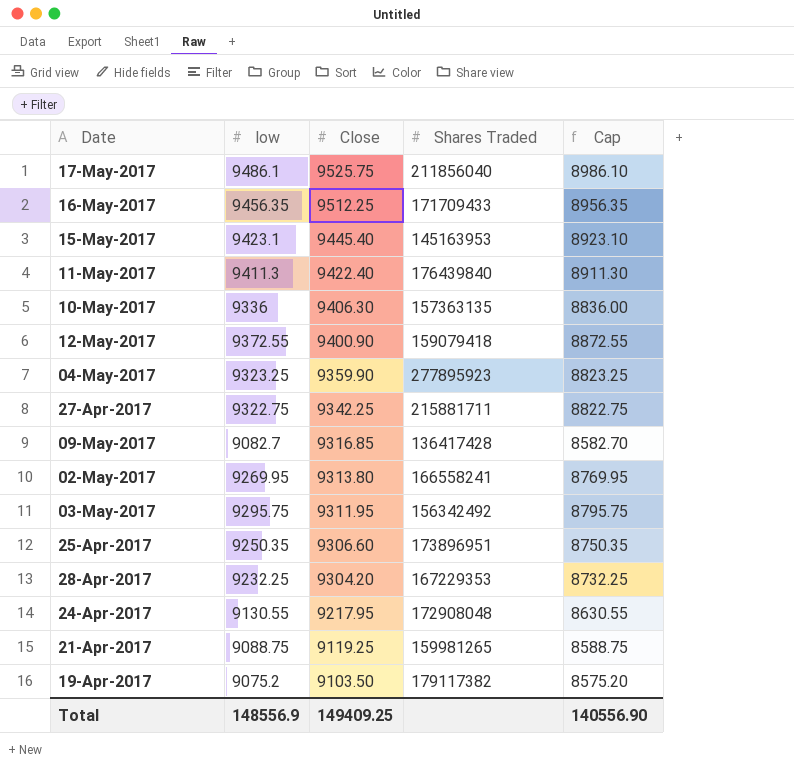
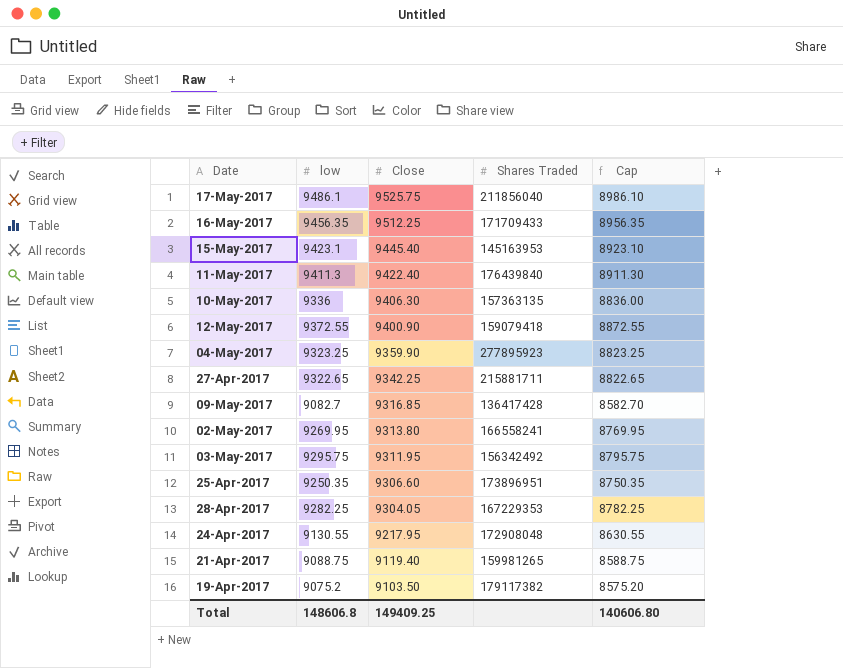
27-Apr-2017 | low: 9322.75 -> 9322.65
27-Apr-2017 | Cap: 8822.75 -> 8822.65
28-Apr-2017 | low: 9232.25 -> 9282.25
28-Apr-2017 | Close: 9304.20 -> 9304.05
28-Apr-2017 | Cap: 8732.25 -> 8782.25
21-Apr-2017 | Close: 9119.25 -> 9119.40
Total | low: 148556.9 -> 148606.8
Total | Cap: 140556.90 -> 140606.80

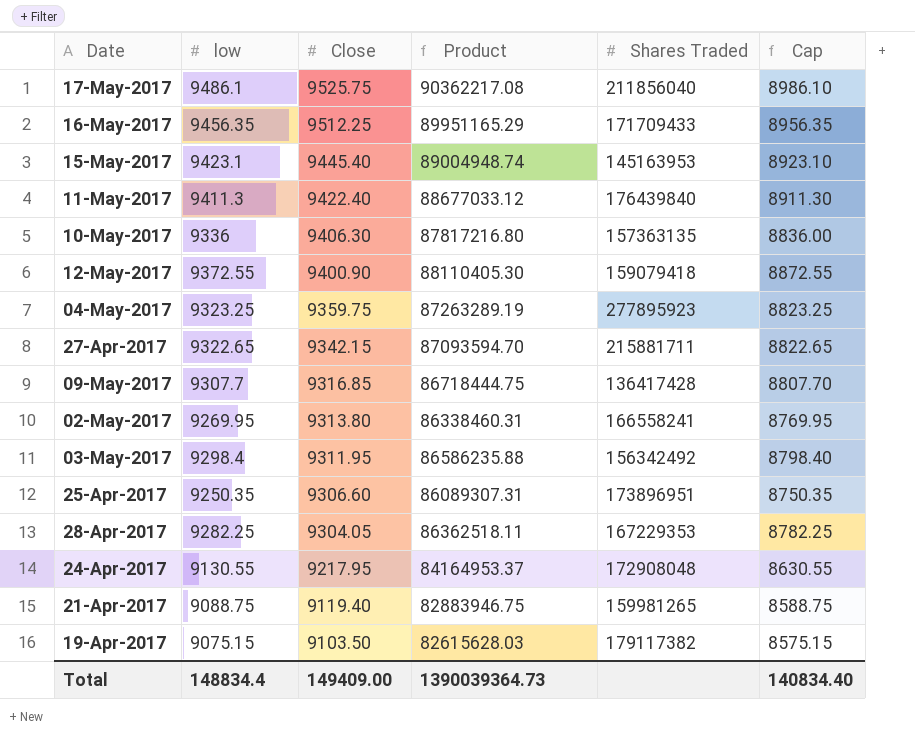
column Product | formula: none -> [low] * [Close]
04-May-2017 | Close: 9359.90 -> 9359.75
27-Apr-2017 | Close: 9342.25 -> 9342.15
09-May-2017 | low: 9082.7 -> 9307.7
09-May-2017 | Cap: 8582.70 -> 8807.70
03-May-2017 | low: 9295.75 -> 9298.4
03-May-2017 | Cap: 8795.75 -> 8798.40
19-Apr-2017 | low: 9075.2 -> 9075.15
19-Apr-2017 | Cap: 8575.20 -> 8575.15
Total | low: 148606.8 -> 148834.4
Total | Close: 149409.25 -> 149409.00
Total | Cap: 140606.80 -> 140834.40

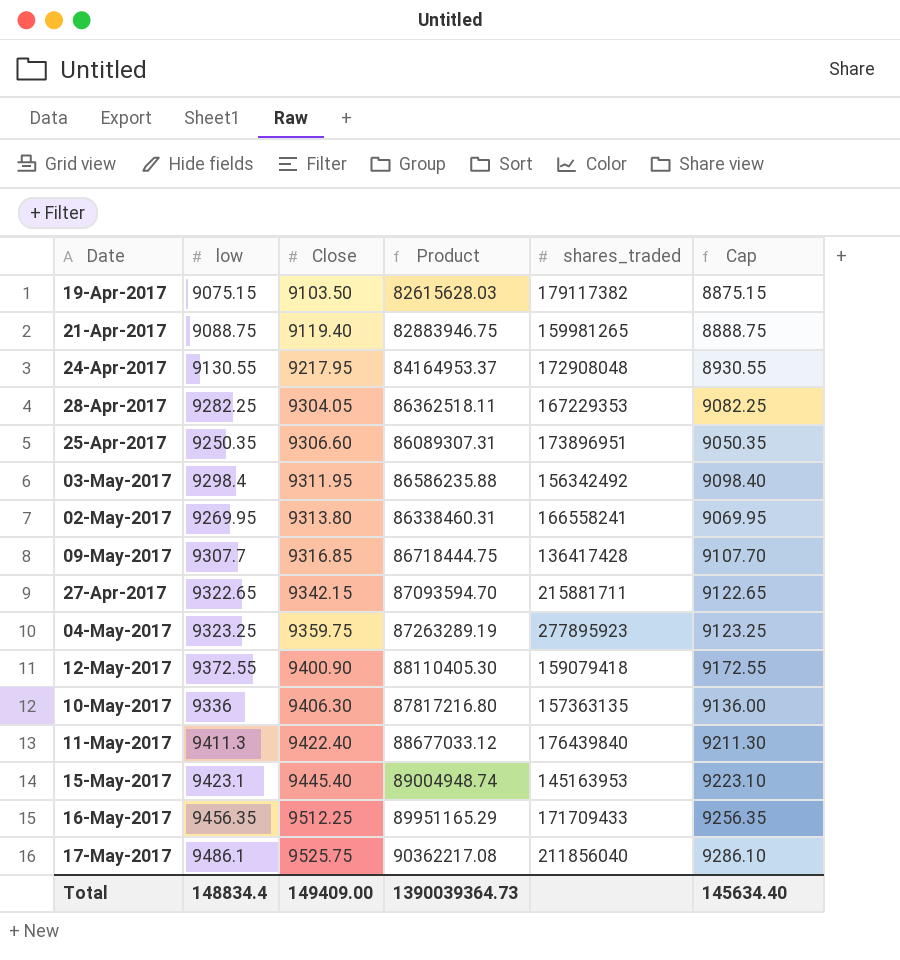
row order: Close descending -> Close ascending
column name: Shares Traded -> shares_traded
column Cap | formula: [low] - 500 -> [low] - 200
Total | Cap: 140834.40 -> 145634.40

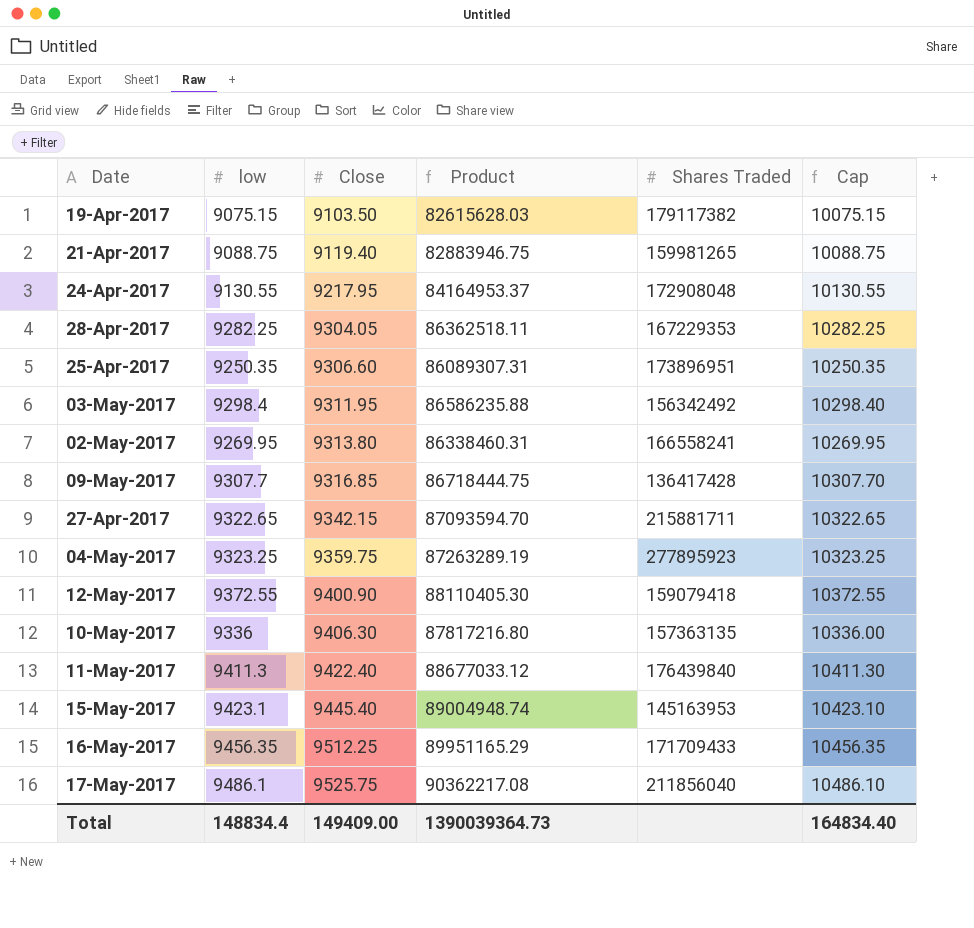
column name: shares_traded -> Shares Traded
column Cap | formula: [low] - 200 -> [low] + 1000
Total | Cap: 145634.40 -> 164834.40

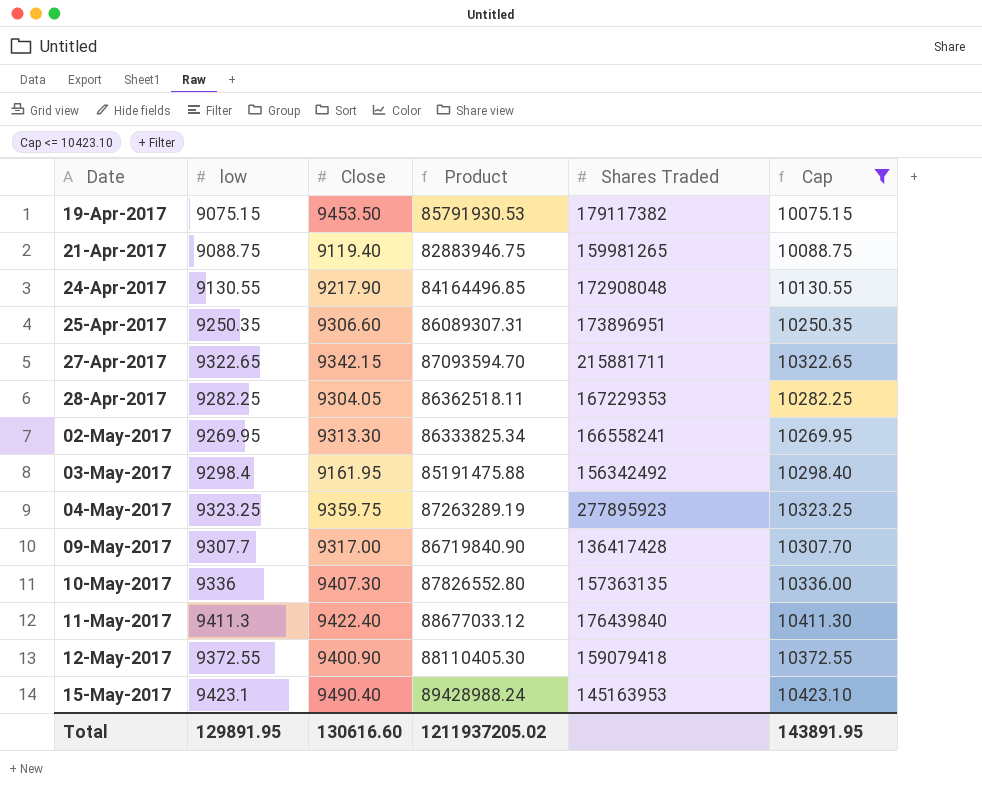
filter: none -> Cap <= 10423.10
row order: Close ascending -> Date ascending
19-Apr-2017 | Close: 9103.50 -> 9453.50
19-Apr-2017 | Product: 82615628.03 -> 85791930.53
24-Apr-2017 | Close: 9217.95 -> 9217.90
24-Apr-2017 | Product: 84164953.37 -> 84164496.85
02-May-2017 | Close: 9313.80 -> 9313.30
02-May-2017 | Product: 86338460.31 -> 86333825.34
03-May-2017 | Close: 9311.95 -> 9161.95
03-May-2017 | Product: 86586235.88 -> 85191475.88
09-May-2017 | Close: 9316.85 -> 9317.00
09-May-2017 | Product: 86718444.75 -> 86719840.90
10-May-2017 | Close: 9406.30 -> 9407.30
10-May-2017 | Product: 87817216.80 -> 87826552.80
15-May-2017 | Close: 9445.40 -> 9490.40
15-May-2017 | Product: 89004948.74 -> 89428988.24
Total | low: 148834.4 -> 129891.95
Total | Close: 149409.00 -> 130616.60
Total | Product: 1390039364.73 -> 1211937205.02
Total | Cap: 164834.40 -> 143891.95

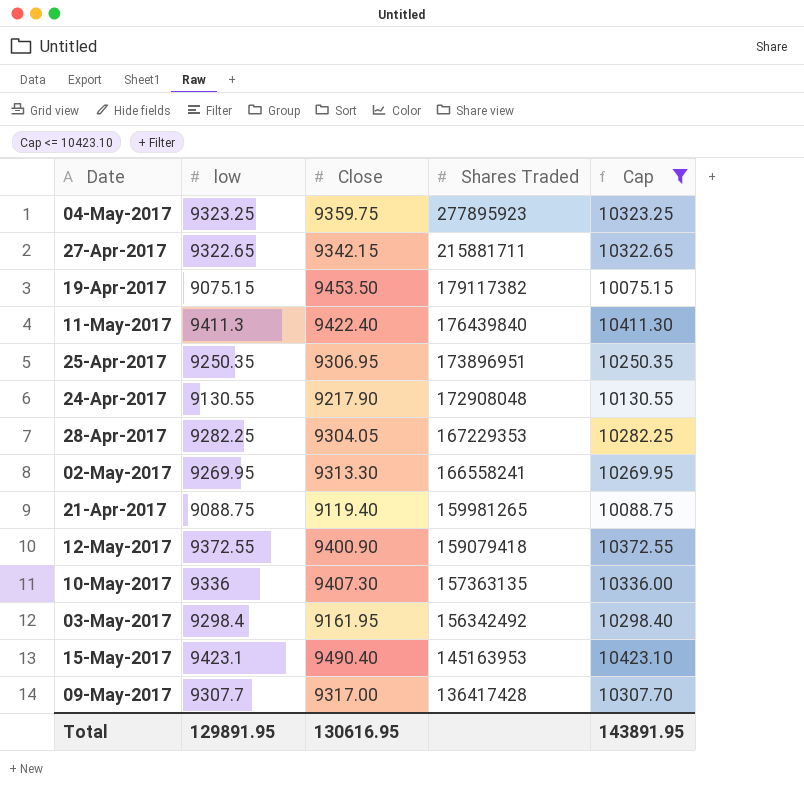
row order: Date ascending -> Shares Traded descending
column Product | formula: [low] * [Close] -> none
25-Apr-2017 | Close: 9306.60 -> 9306.95
Total | Close: 130616.60 -> 130616.95

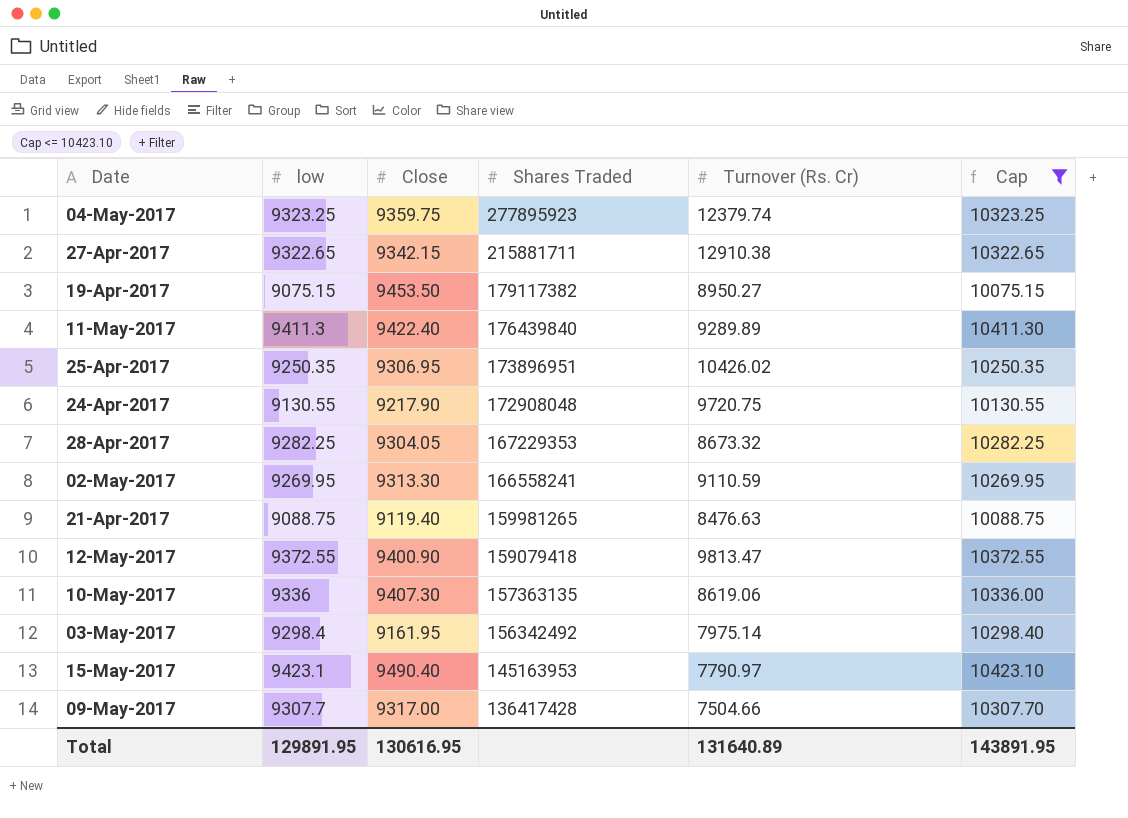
column Turnover (Rs. Cr) | position: none -> 5

